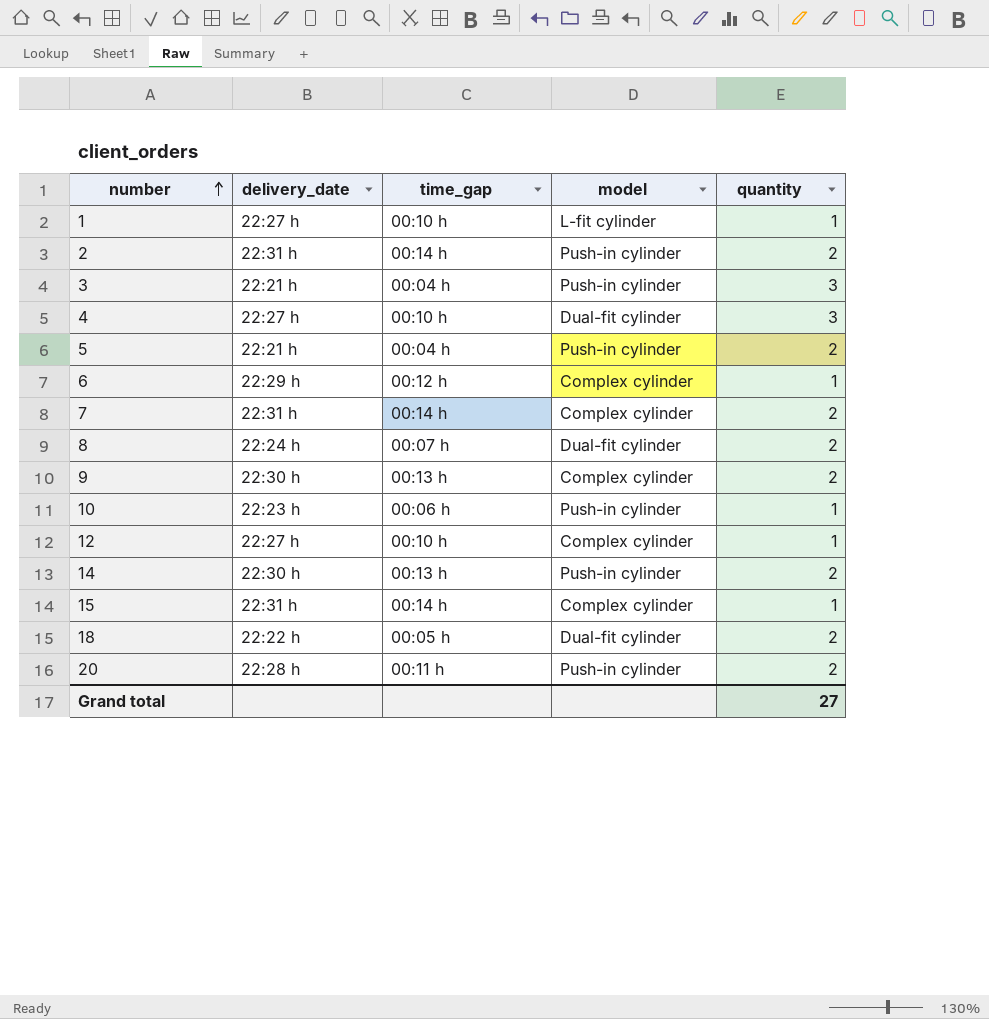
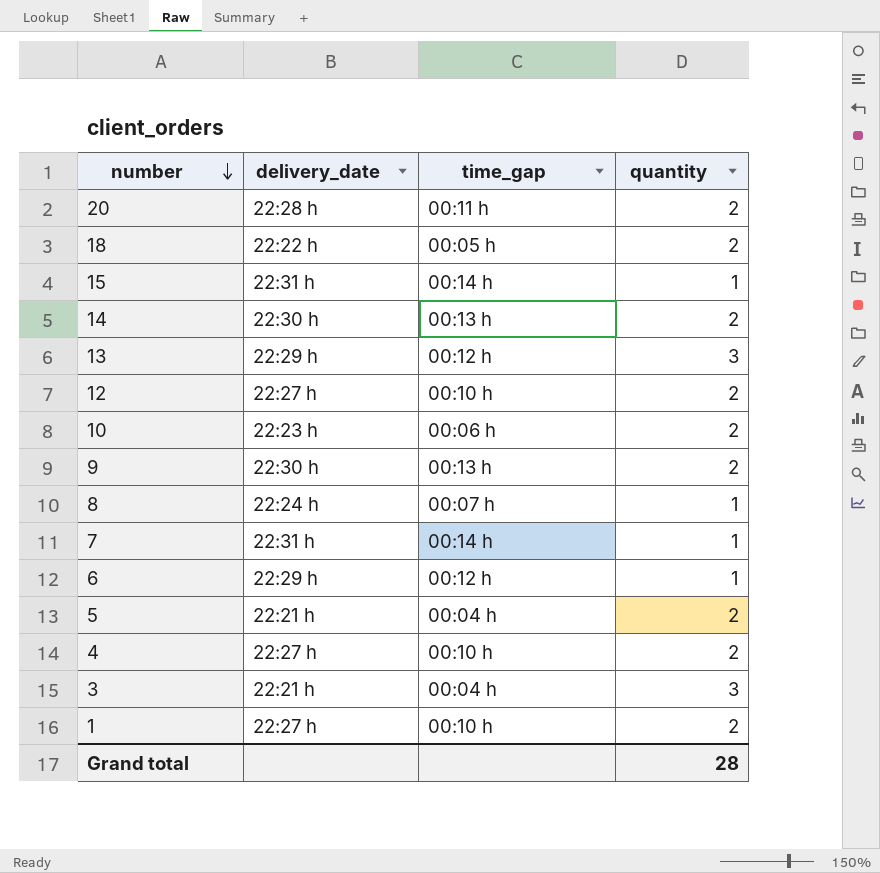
row order: number ascending -> number descending
column model | position: 4 -> none
row 2: 22:31 h | 00:14 h | Push-in cylinder | 2 -> none
row 13: none -> 22:29 h | 00:12 h | 3
12 | quantity: 1 -> 2
10 | quantity: 1 -> 2
8 | quantity: 2 -> 1
7 | quantity: 2 -> 1
4 | quantity: 3 -> 2
1 | quantity: 1 -> 2
Grand total | quantity: 27 -> 28

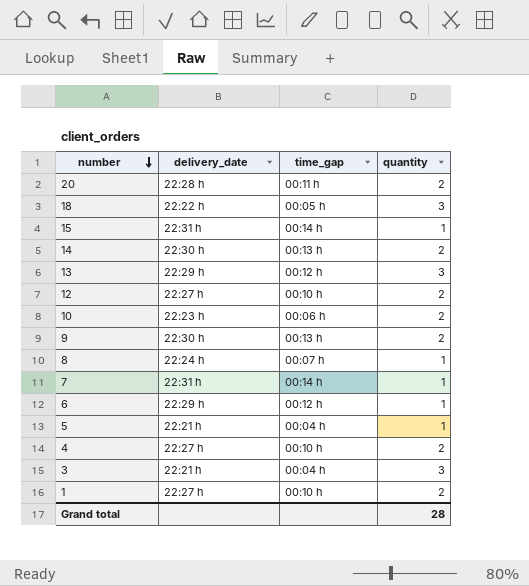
18 | quantity: 2 -> 3
5 | quantity: 2 -> 1

